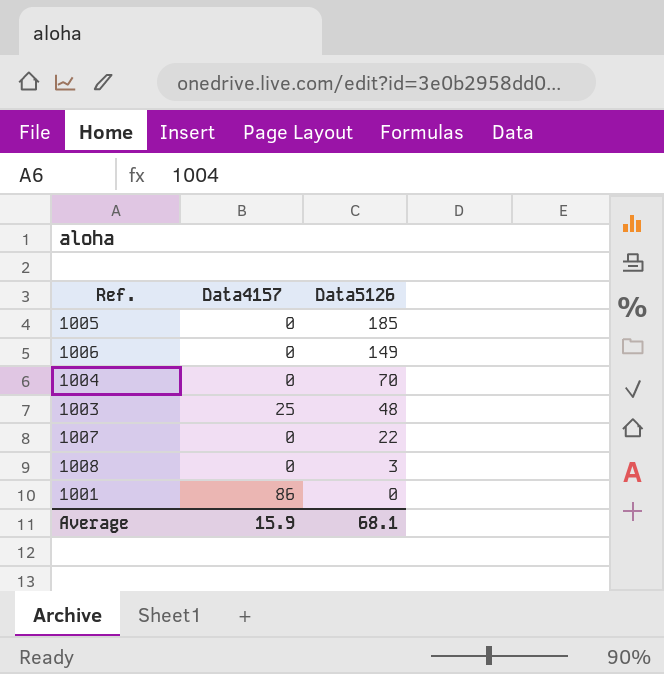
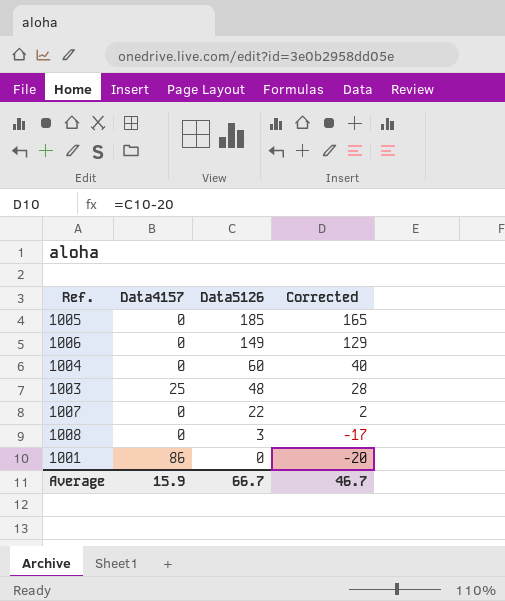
column Corrected | formula: none -> [Data5126] - 20
1004 | Data5126: 70 -> 60
Average | Data5126: 68.1 -> 66.7

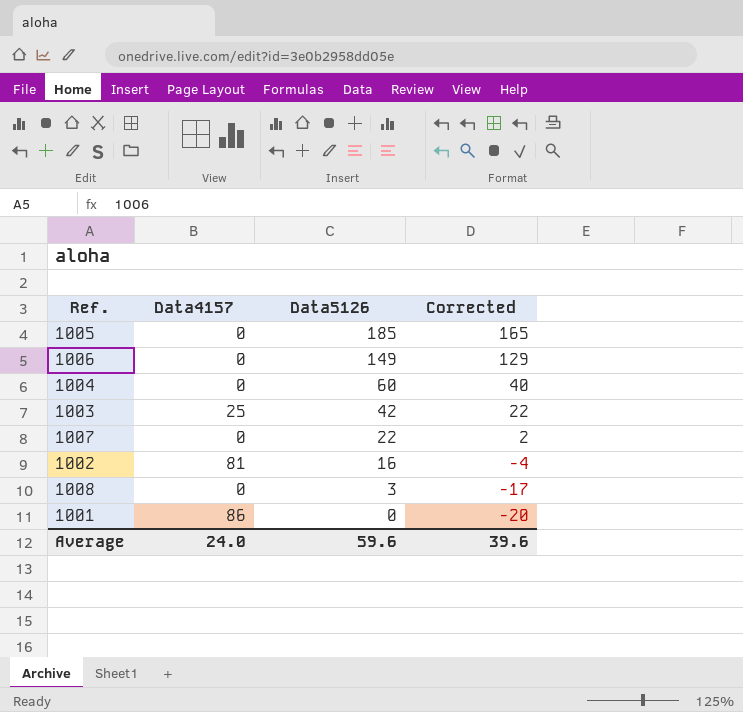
1003 | Data5126: 48 -> 42
1003 | Corrected: 28 -> 22
row 1002: none -> 81 | 16 | -4
Average | Data4157: 15.9 -> 24.0
Average | Data5126: 66.7 -> 59.6
Average | Corrected: 46.7 -> 39.6

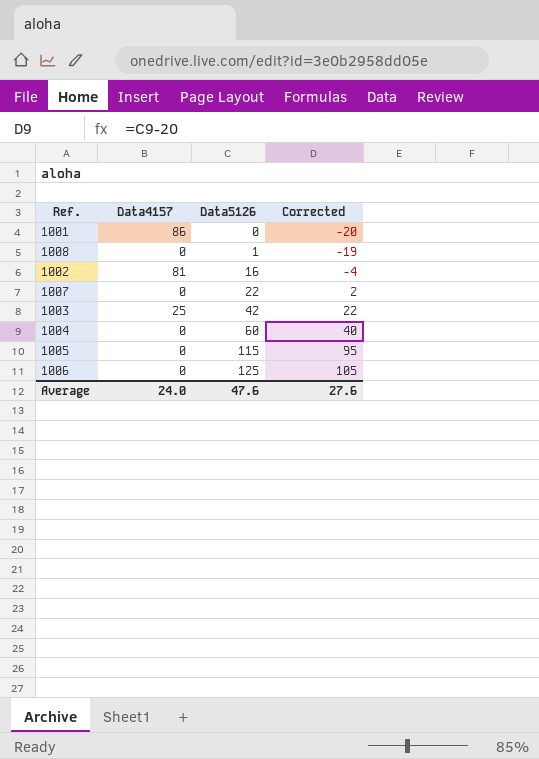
row order: Data5126 descending -> Data5126 ascending
1008 | Data5126: 3 -> 1
1008 | Corrected: -17 -> -19
1005 | Data5126: 185 -> 115
1005 | Corrected: 165 -> 95
1006 | Data5126: 149 -> 125
1006 | Corrected: 129 -> 105
Average | Data5126: 59.6 -> 47.6
Average | Corrected: 39.6 -> 27.6

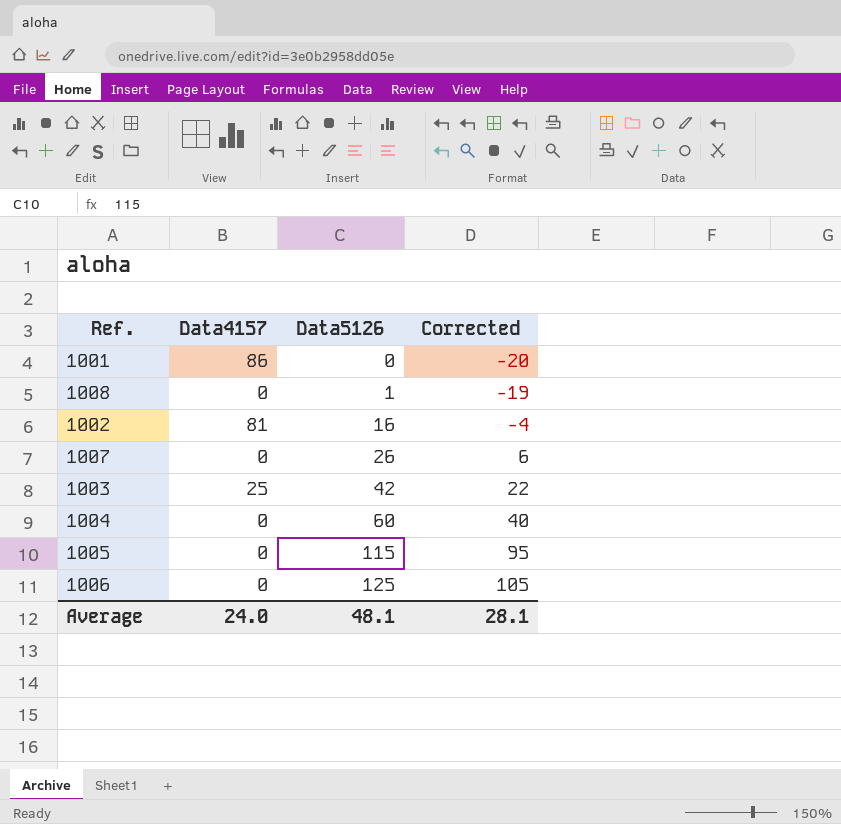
1007 | Data5126: 22 -> 26
1007 | Corrected: 2 -> 6
Average | Data5126: 47.6 -> 48.1
Average | Corrected: 27.6 -> 28.1

